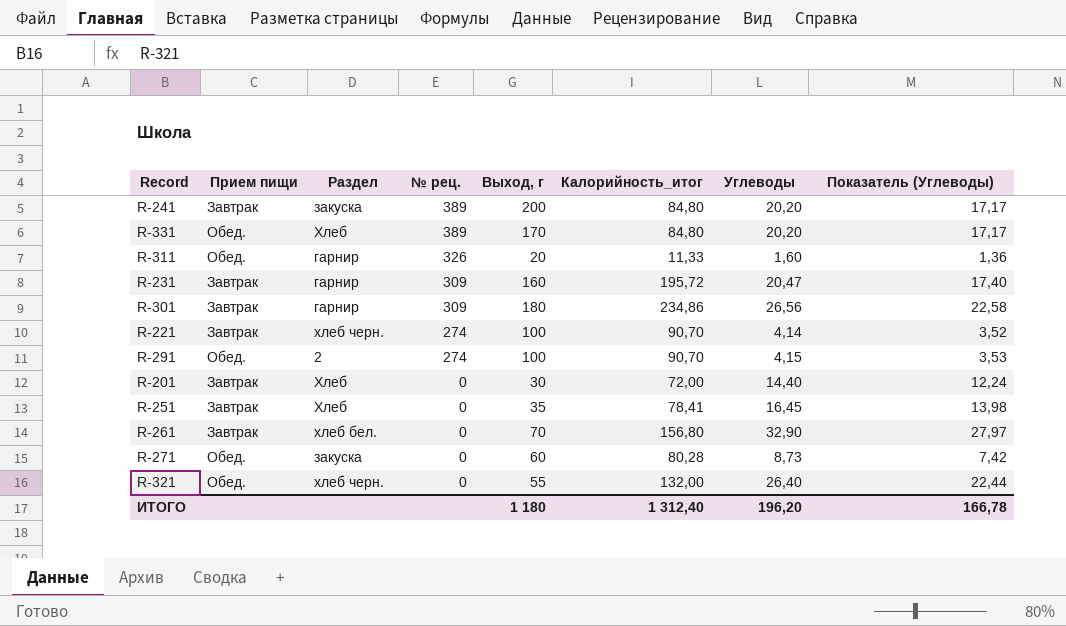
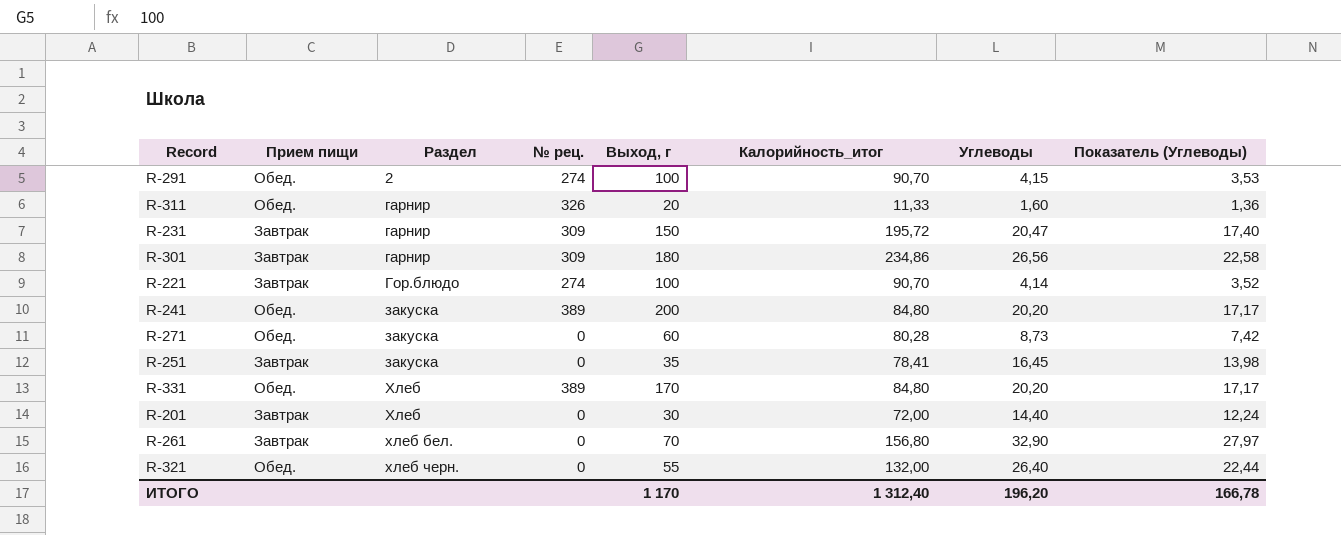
row order: № рец. descending -> Раздел ascending
R-231 | Выход, г: 160 -> 150
R-221 | Раздел: хлеб черн. -> Гор.блюдо
R-241 | Прием пищи: Завтрак -> Обед.
R-251 | Раздел: Хлеб -> закуска
ИТОГО | Выход, г: 1 180 -> 1 170

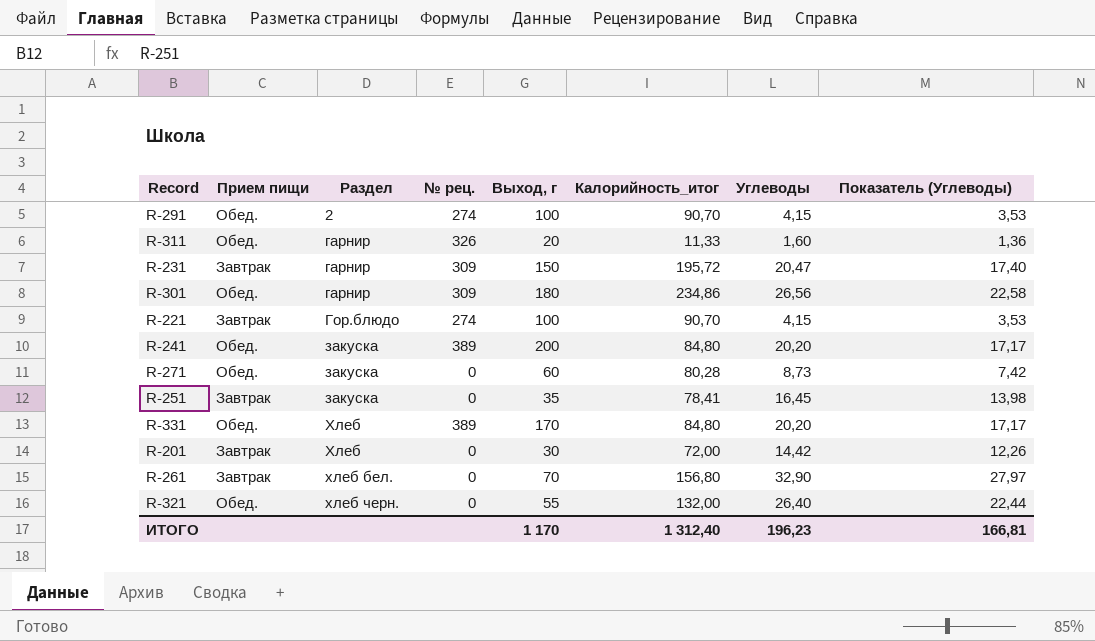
R-301 | Прием пищи: Завтрак -> Обед.
R-221 | Углеводы: 4,14 -> 4,15
R-221 | Показатель (Углеводы): 3,52 -> 3,53
R-201 | Углеводы: 14,40 -> 14,42
R-201 | Показатель (Углеводы): 12,24 -> 12,26
ИТОГО | Углеводы: 196,20 -> 196,23
ИТОГО | Показатель (Углеводы): 166,78 -> 166,81

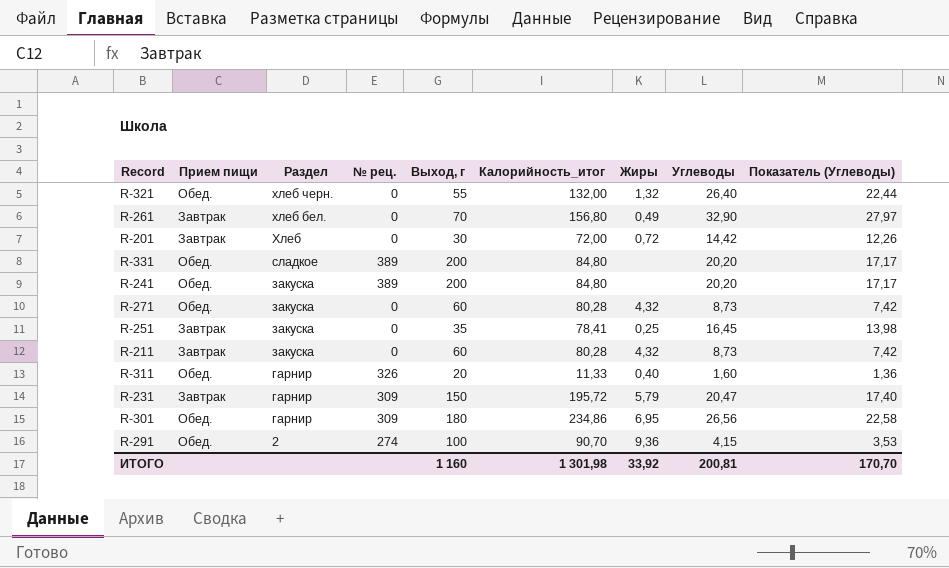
row order: Раздел ascending -> Раздел descending
column Жиры | position: none -> 7
row R-221: Завтрак | Гор.блюдо | 274 | 100 | 90,70 | 4,15 | 3,53 -> none
R-331 | Раздел: Хлеб -> сладкое
R-331 | Выход, г: 170 -> 200
row R-211: none -> Завтрак | закуска | 0 | 60 | 80,28 | 4,32 | 8,73 | 7,42
ИТОГО | Выход, г: 1 170 -> 1 160
ИТОГО | Калорийность_итог: 1 312,40 -> 1 301,98
ИТОГО | Углеводы: 196,23 -> 200,81
ИТОГО | Показатель (Углеводы): 166,81 -> 170,70

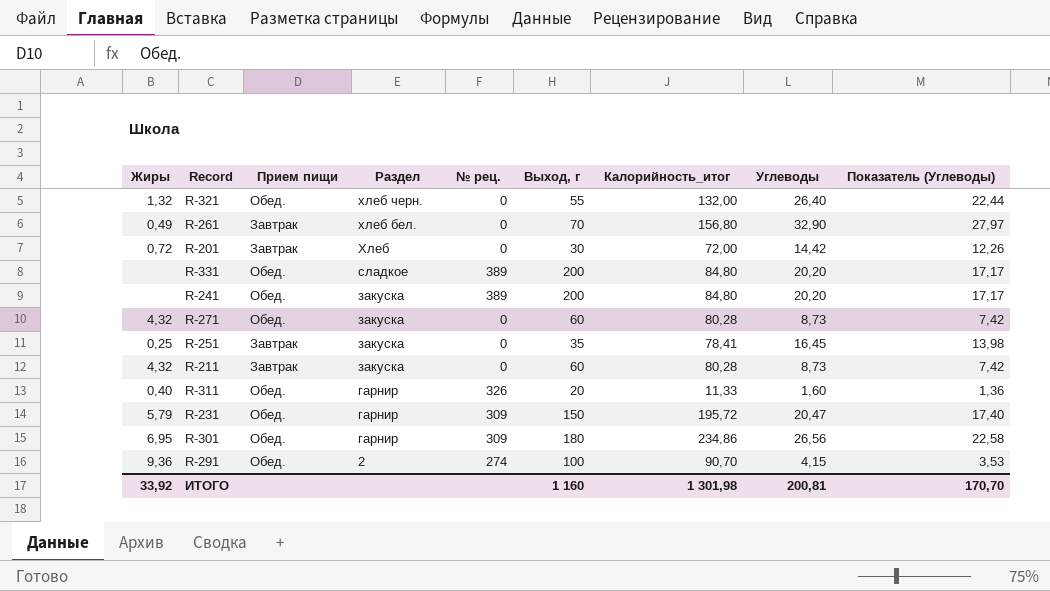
column Жиры | position: 7 -> 1
R-231 | Прием пищи: Завтрак -> Обед.

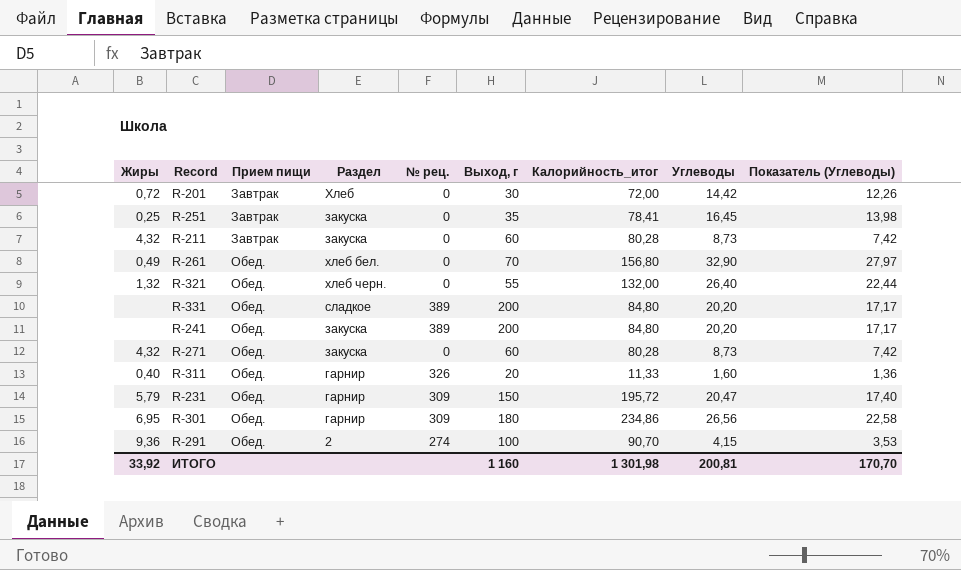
row order: Раздел descending -> Прием пищи ascending
R-261 | Прием пищи: Завтрак -> Обед.

